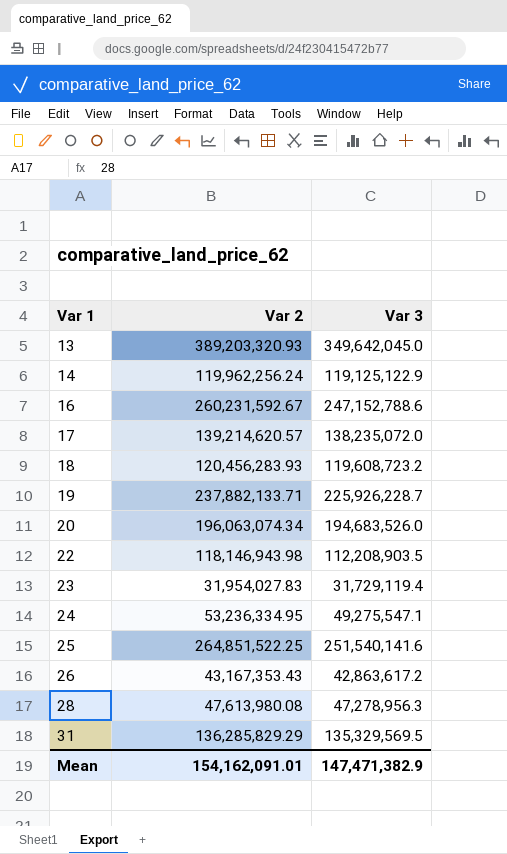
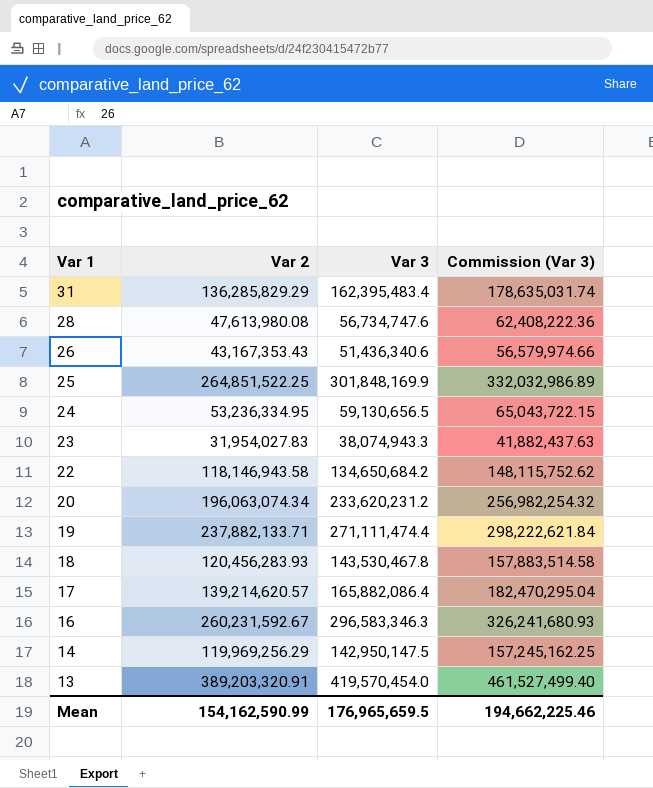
row order: Var 1 ascending -> Var 1 descending
column Commission (Var 3) | formula: none -> [Var 3] * 1.1
31 | Var 3: 135,329,569.5 -> 162,395,483.4
28 | Var 3: 47,278,956.3 -> 56,734,747.6
26 | Var 3: 42,863,617.2 -> 51,436,340.6
25 | Var 3: 251,540,141.6 -> 301,848,169.9
24 | Var 3: 49,275,547.1 -> 59,130,656.5
23 | Var 3: 31,729,119.4 -> 38,074,943.3
22 | Var 2: 118,146,943.98 -> 118,146,943.58
22 | Var 3: 112,208,903.5 -> 134,650,684.2
20 | Var 3: 194,683,526.0 -> 233,620,231.2
19 | Var 3: 225,926,228.7 -> 271,111,474.4
18 | Var 3: 119,608,723.2 -> 143,530,467.8
17 | Var 3: 138,235,072.0 -> 165,882,086.4
16 | Var 3: 247,152,788.6 -> 296,583,346.3
14 | Var 2: 119,962,256.24 -> 119,969,256.29
14 | Var 3: 119,125,122.9 -> 142,950,147.5
13 | Var 2: 389,203,320.93 -> 389,203,320.91
13 | Var 3: 349,642,045.0 -> 419,570,454.0
Mean | Var 2: 154,162,091.01 -> 154,162,590.99
Mean | Var 3: 147,471,382.9 -> 176,965,659.5

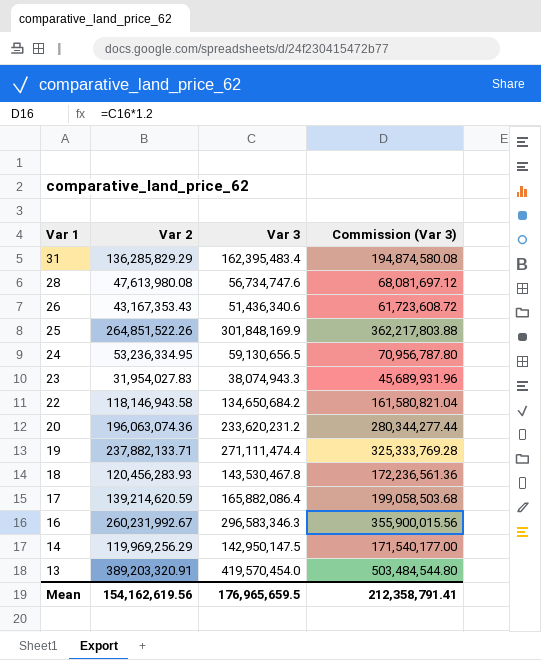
column Commission (Var 3) | formula: [Var 3] * 1.1 -> [Var 3] * 1.2
25 | Var 2: 264,851,522.25 -> 264,851,522.26
20 | Var 2: 196,063,074.34 -> 196,063,074.36
17 | Var 2: 139,214,620.57 -> 139,214,620.59
16 | Var 2: 260,231,592.67 -> 260,231,992.67
Mean | Var 2: 154,162,590.99 -> 154,162,619.56
Mean | Commission (Var 3): 194,662,225.46 -> 212,358,791.41

